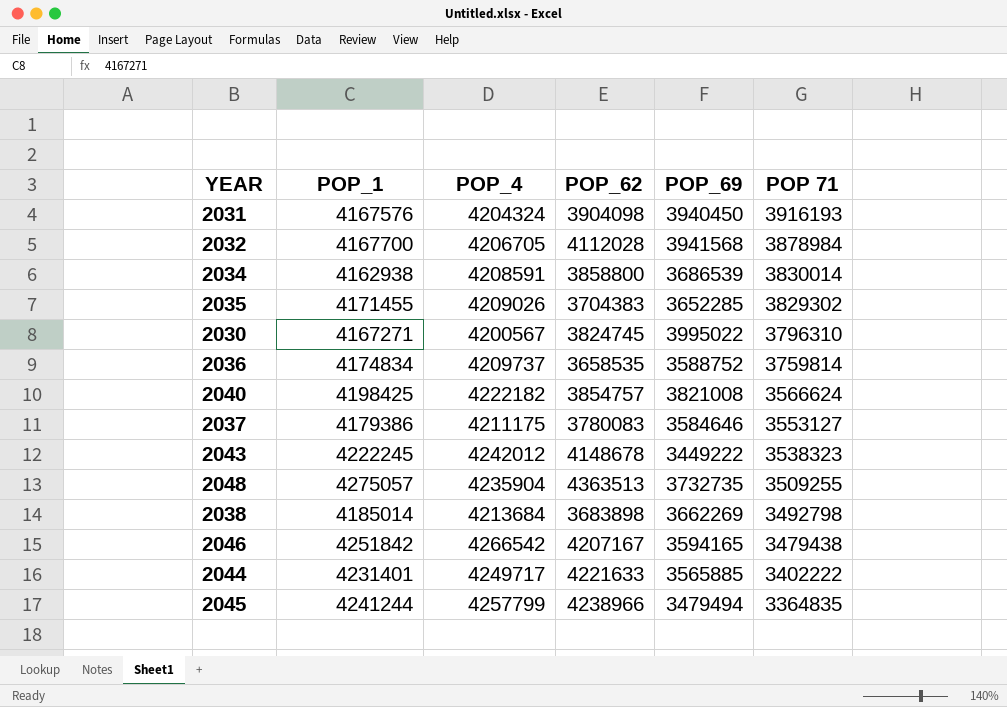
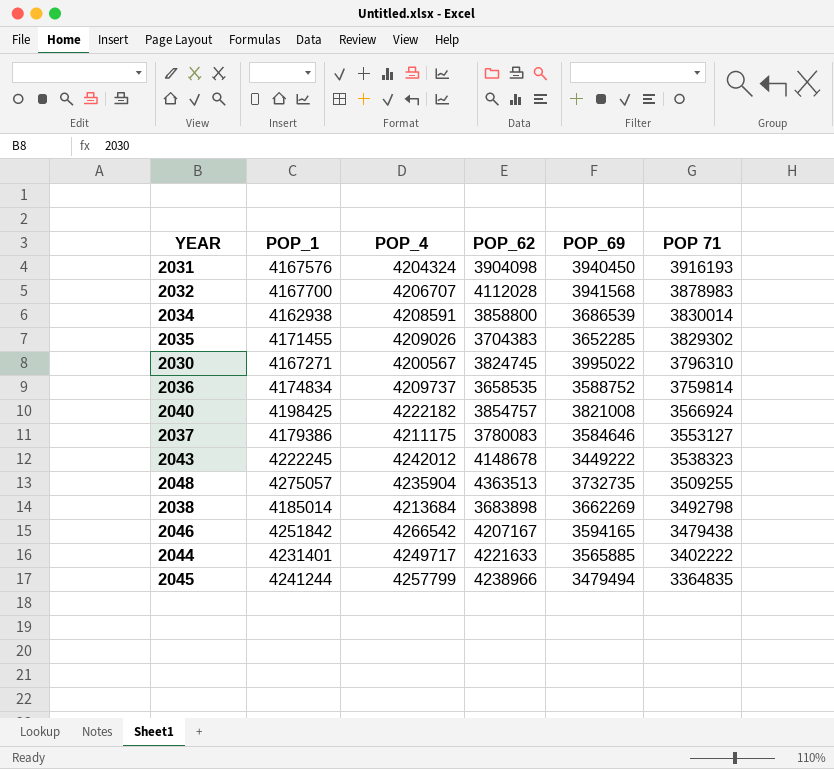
2032 | POP_4: 4206705 -> 4206707
2032 | POP 71: 3878984 -> 3878983
2040 | POP 71: 3566624 -> 3566924

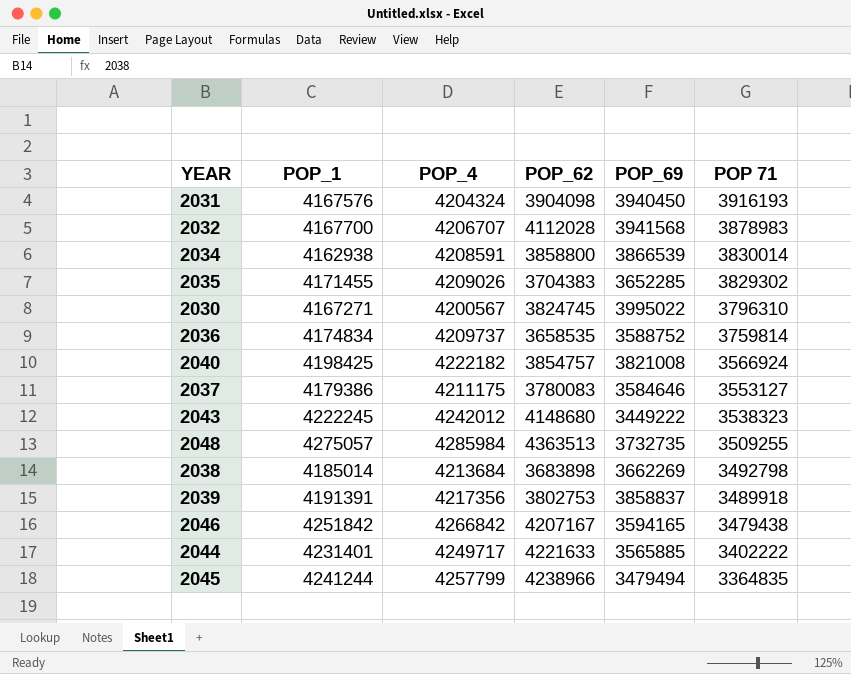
2034 | POP_69: 3686539 -> 3866539
2043 | POP_62: 4148678 -> 4148680
2048 | POP_4: 4235904 -> 4285984
row 2039: none -> 4191391 | 4217356 | 3802753 | 3858837 | 3489918
2046 | POP_4: 4266542 -> 4266842

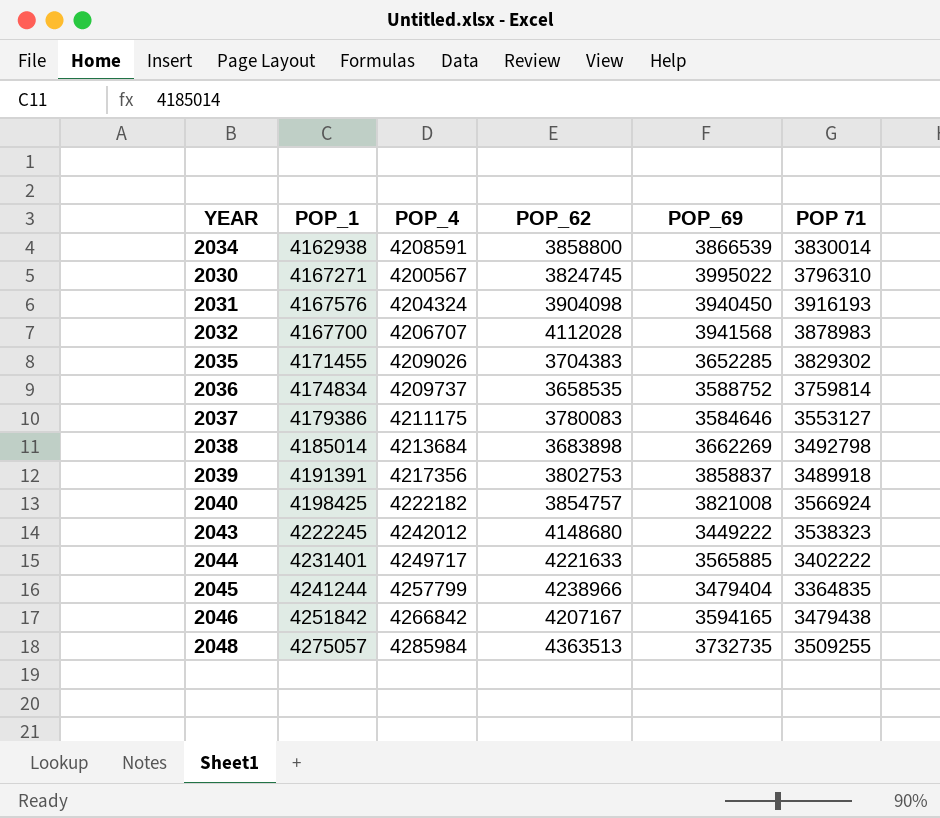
row order: POP 71 descending -> POP_1 ascending
2045 | POP_69: 3479494 -> 3479404

